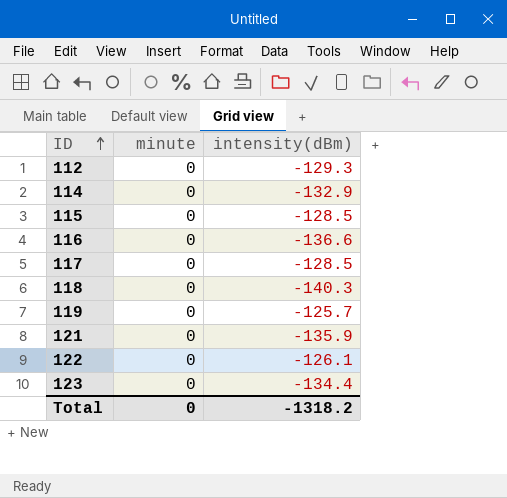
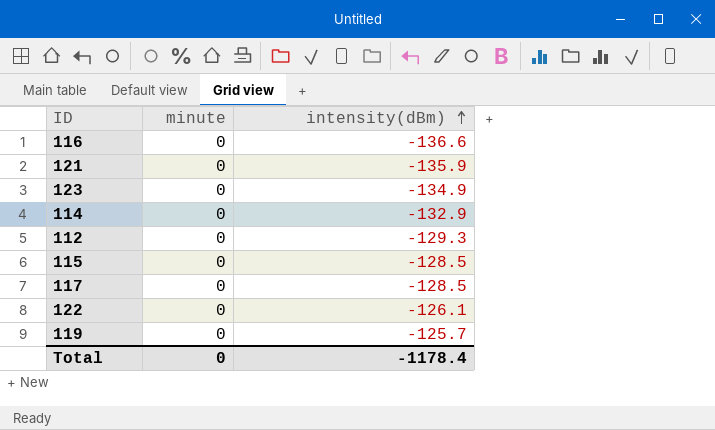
row order: ID ascending -> intensity(dBm) ascending
row 118: 0 | -140.3 -> none
123 | intensity(dBm): -134.4 -> -134.9
Total | intensity(dBm): -1318.2 -> -1178.4

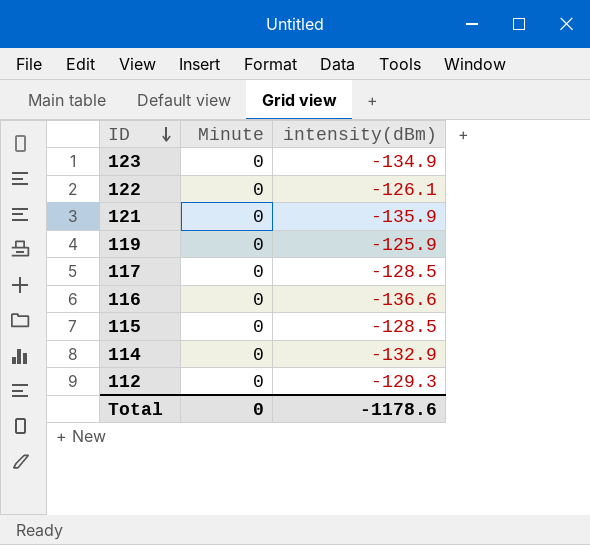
row order: intensity(dBm) ascending -> ID descending
column name: minute -> Minute
119 | intensity(dBm): -125.7 -> -125.9
Total | intensity(dBm): -1178.4 -> -1178.6

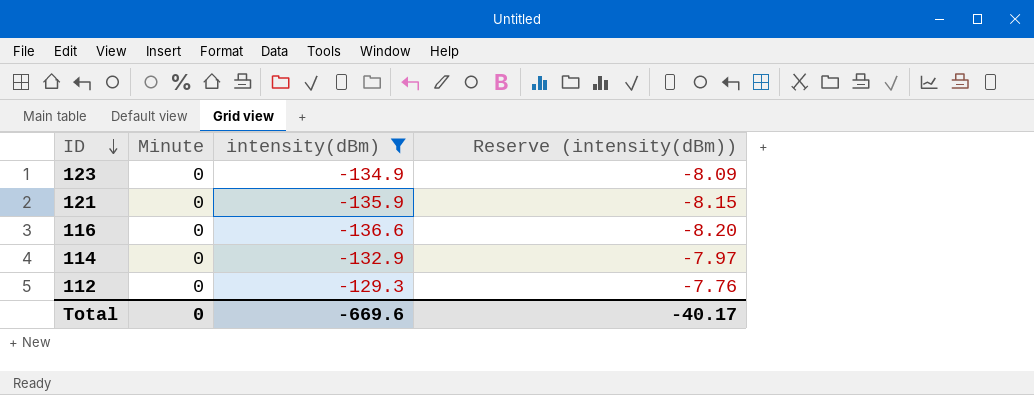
filter: none -> intensity(dBm) <= -129.3
column Reserve (intensity(dBm)) | formula: none -> [intensity(dBm)] * 0.06
Total | intensity(dBm): -1178.6 -> -669.6

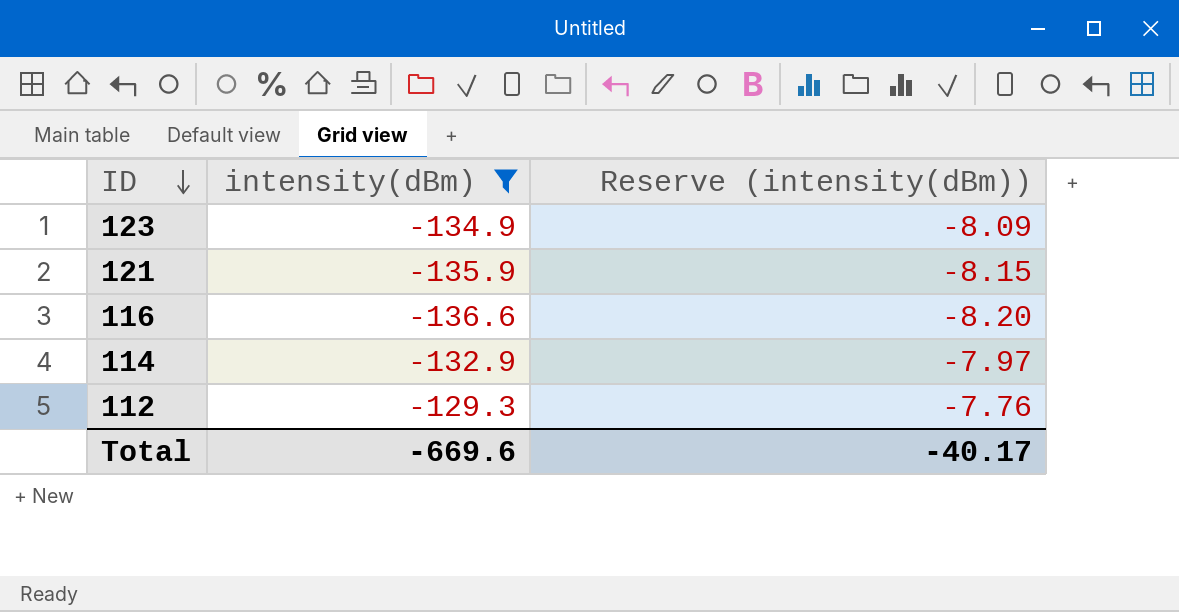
column Minute | position: 2 -> none

